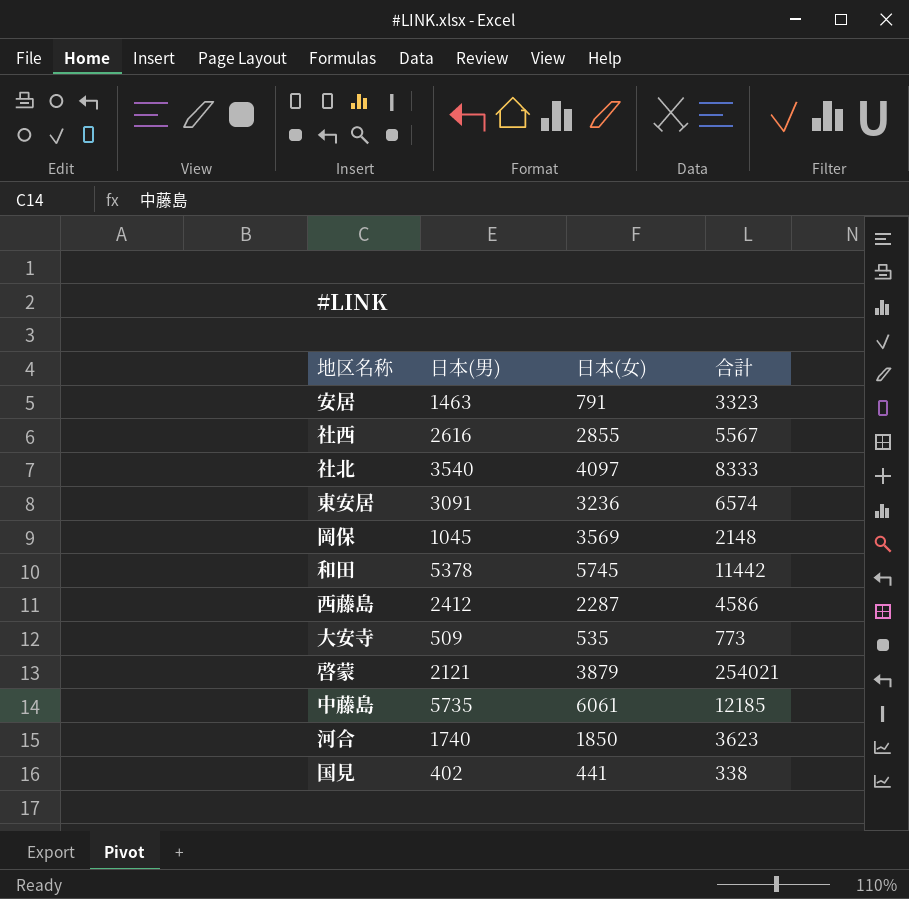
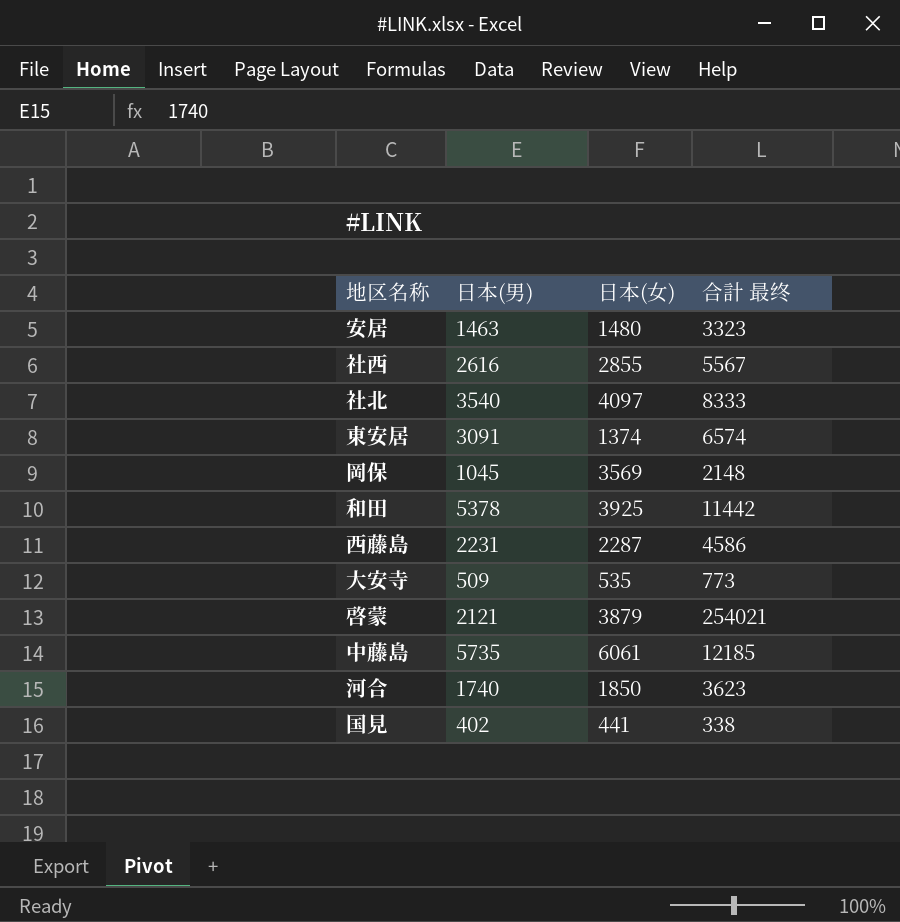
column name: 合計 -> 合計 最终
安居 | 日本(女): 791 -> 1480
東安居 | 日本(女): 3236 -> 1374
和田 | 日本(女): 5745 -> 3925
西藤島 | 日本(男): 2412 -> 2231

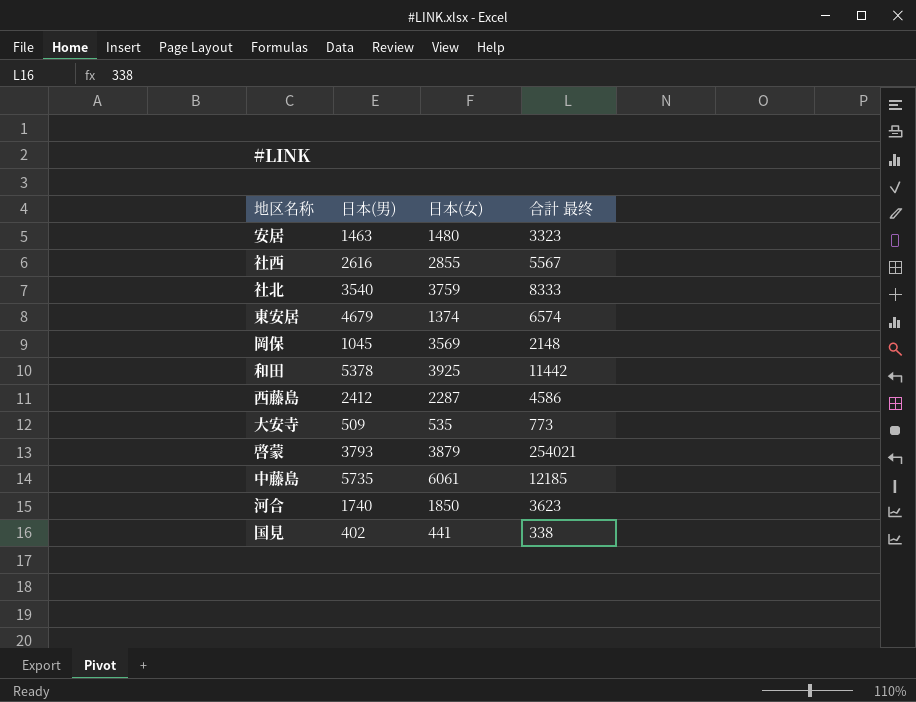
社北 | 日本(女): 4097 -> 3759
東安居 | 日本(男): 3091 -> 4679
西藤島 | 日本(男): 2231 -> 2412
啓蒙 | 日本(男): 2121 -> 3793

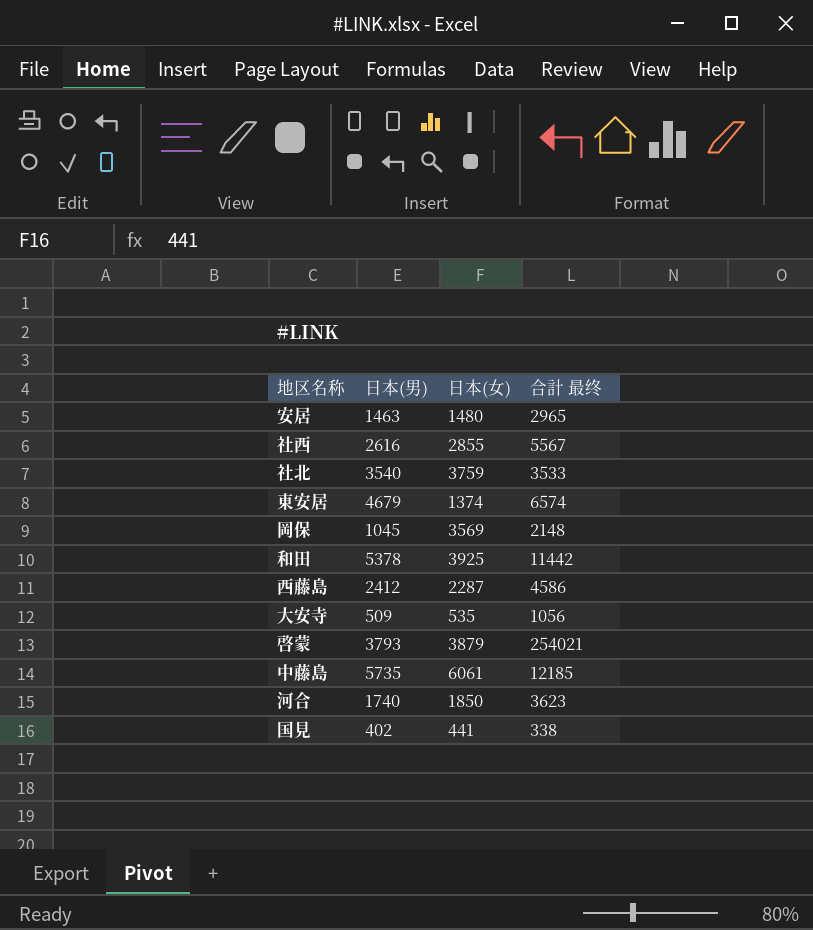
安居 | 合計 最终: 3323 -> 2965
社北 | 合計 最终: 8333 -> 3533
大安寺 | 合計 最终: 773 -> 1056

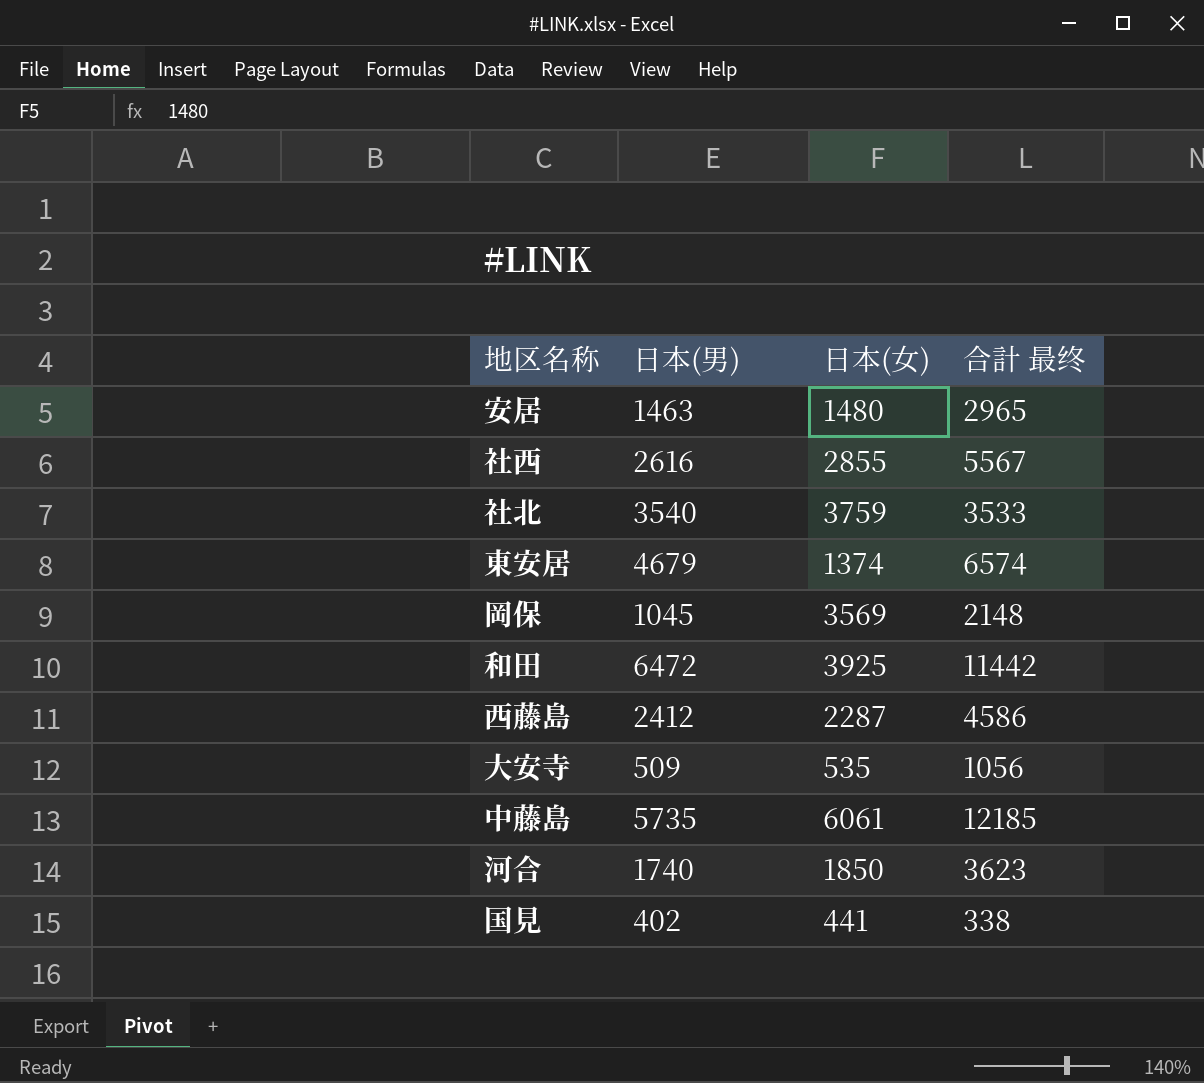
row 啓蒙: 3793 | 3879 | 254021 -> none
和田 | 日本(男): 5378 -> 6472

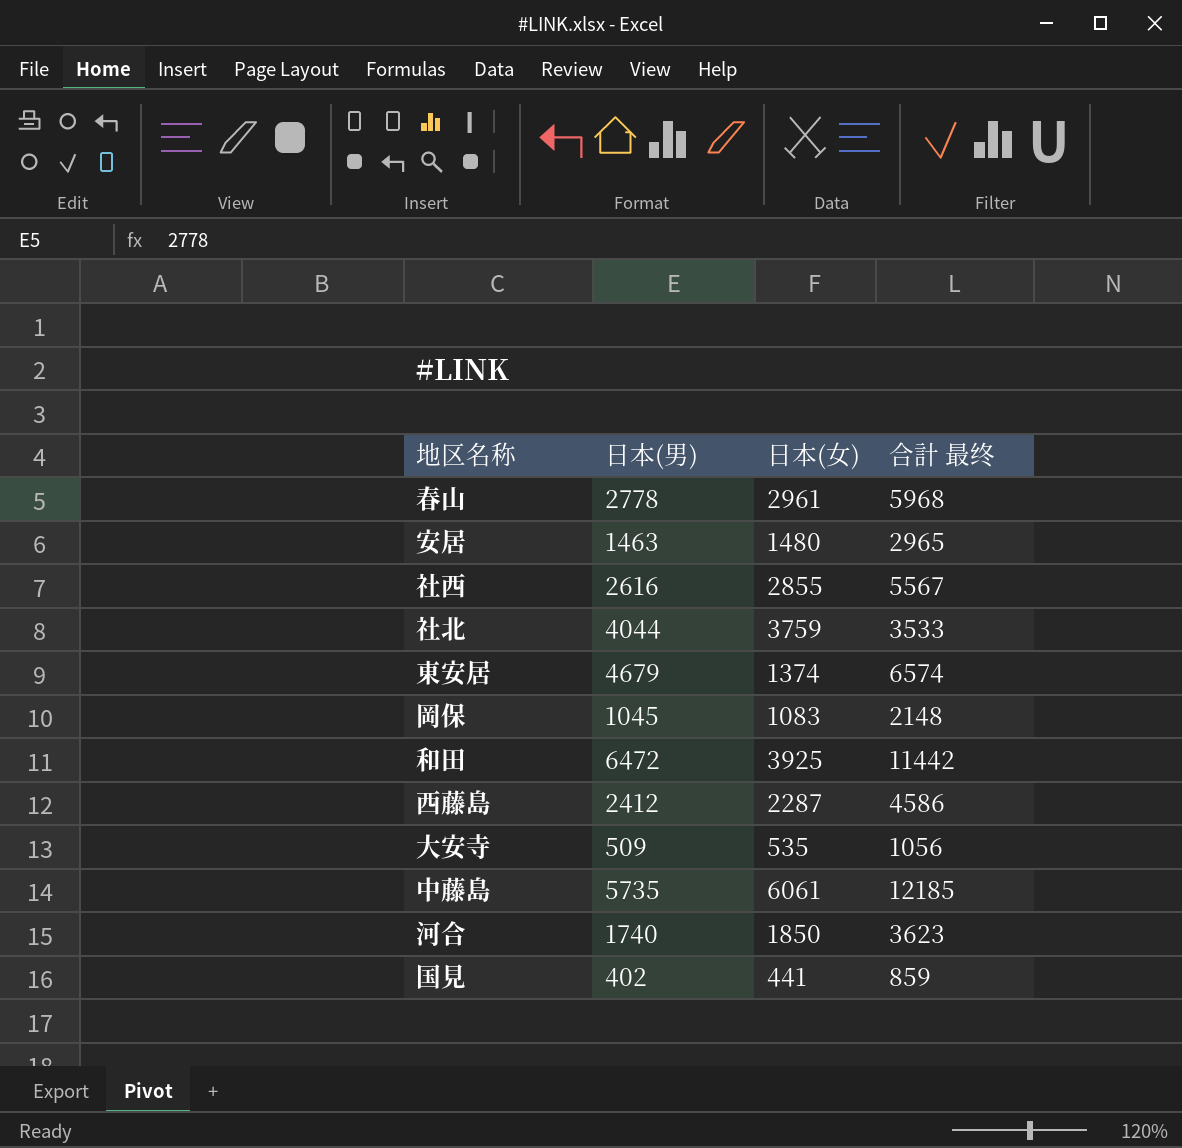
row 春山: none -> 2778 | 2961 | 5968
社北 | 日本(男): 3540 -> 4044
岡保 | 日本(女): 3569 -> 1083
国見 | 合計 最终: 338 -> 859

